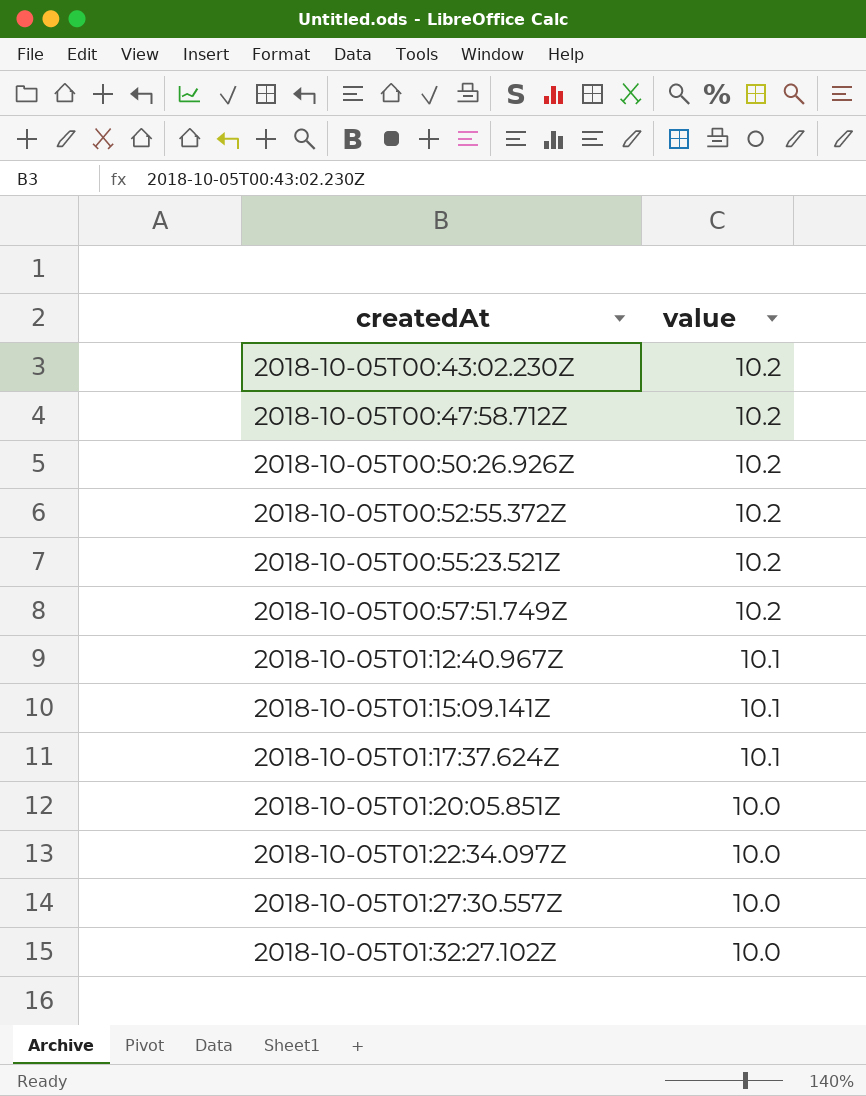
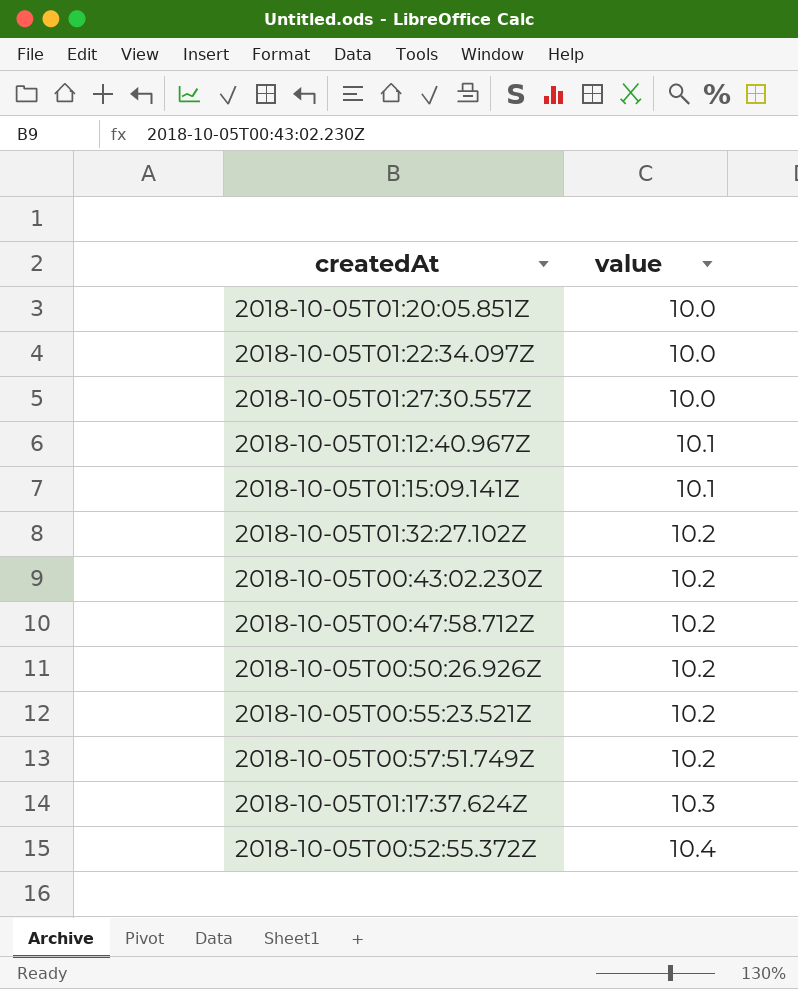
row order: createdAt ascending -> value ascending
2018-10-05T01:32:27.102Z | value: 10.0 -> 10.2
2018-10-05T01:17:37.624Z | value: 10.1 -> 10.3
2018-10-05T00:52:55.372Z | value: 10.2 -> 10.4

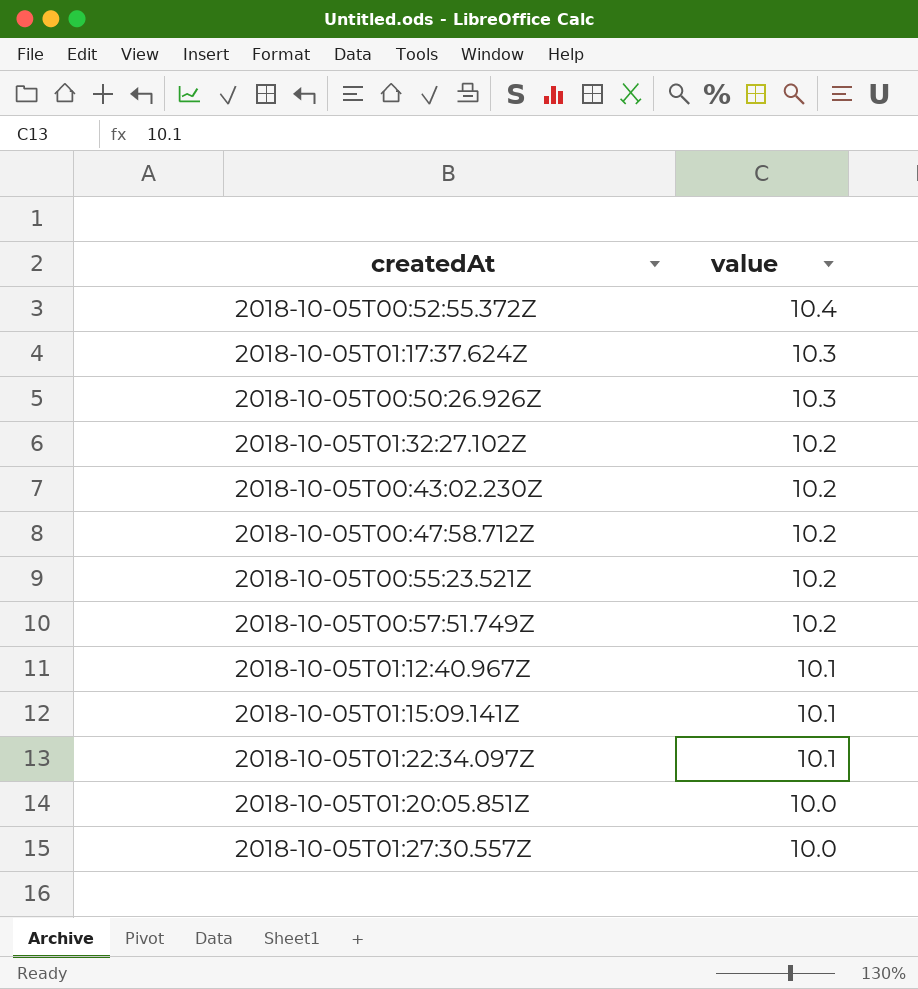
row order: value ascending -> value descending
2018-10-05T00:50:26.926Z | value: 10.2 -> 10.3
2018-10-05T01:22:34.097Z | value: 10.0 -> 10.1

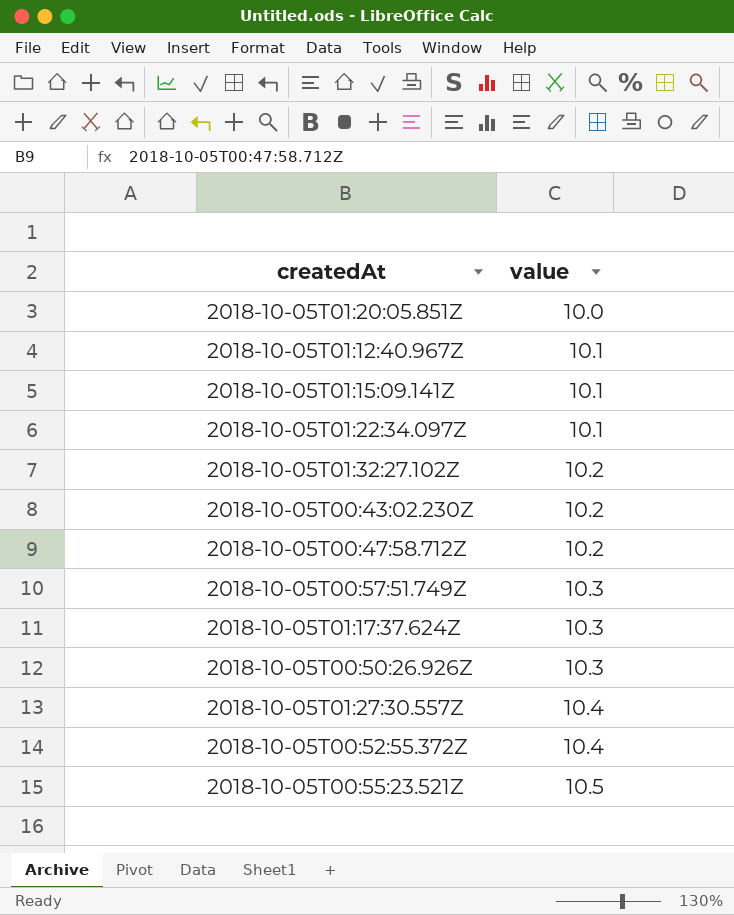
row order: value descending -> value ascending
2018-10-05T00:57:51.749Z | value: 10.2 -> 10.3
2018-10-05T01:27:30.557Z | value: 10.0 -> 10.4
2018-10-05T00:55:23.521Z | value: 10.2 -> 10.5

